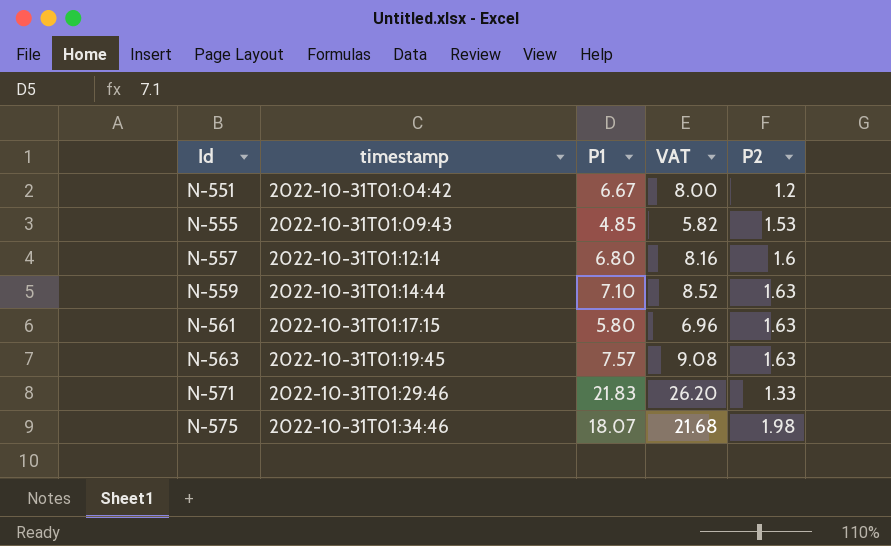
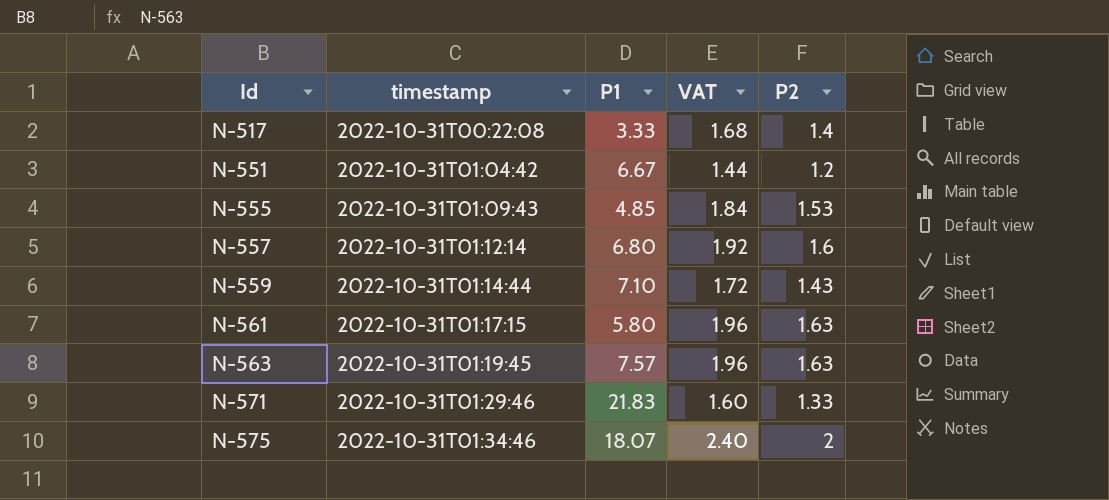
column VAT | formula: [P1] * 1.2 -> [P2] * 1.2
row N-517: none -> 2022-10-31T00:22:08 | 3.33 | 1.68 | 1.4
N-559 | P2: 1.63 -> 1.43
N-575 | P2: 1.98 -> 2

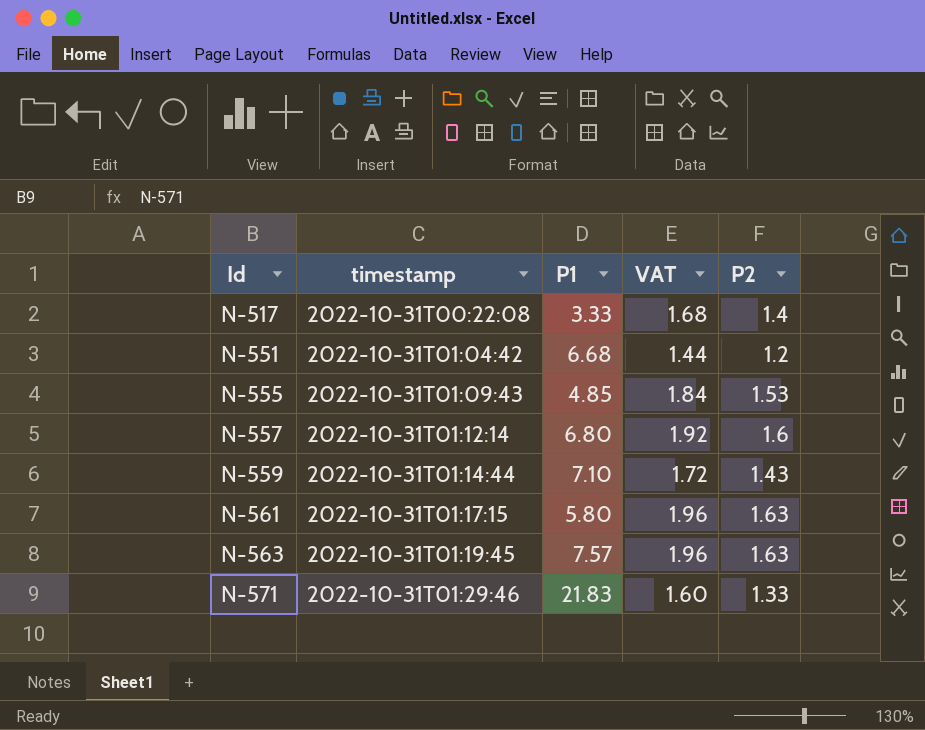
row N-575: 2022-10-31T01:34:46 | 18.07 | 2.40 | 2 -> none
N-551 | P1: 6.67 -> 6.68

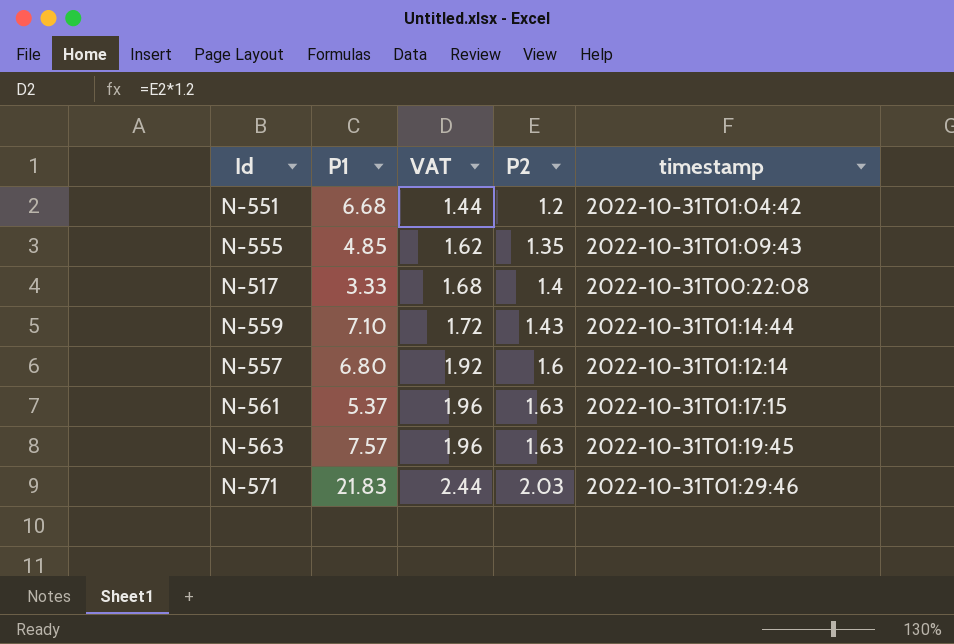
row order: Id ascending -> VAT ascending
column timestamp | position: 2 -> 5
N-555 | VAT: 1.84 -> 1.62
N-555 | P2: 1.53 -> 1.35
N-561 | P1: 5.80 -> 5.37
N-571 | VAT: 1.60 -> 2.44
N-571 | P2: 1.33 -> 2.03

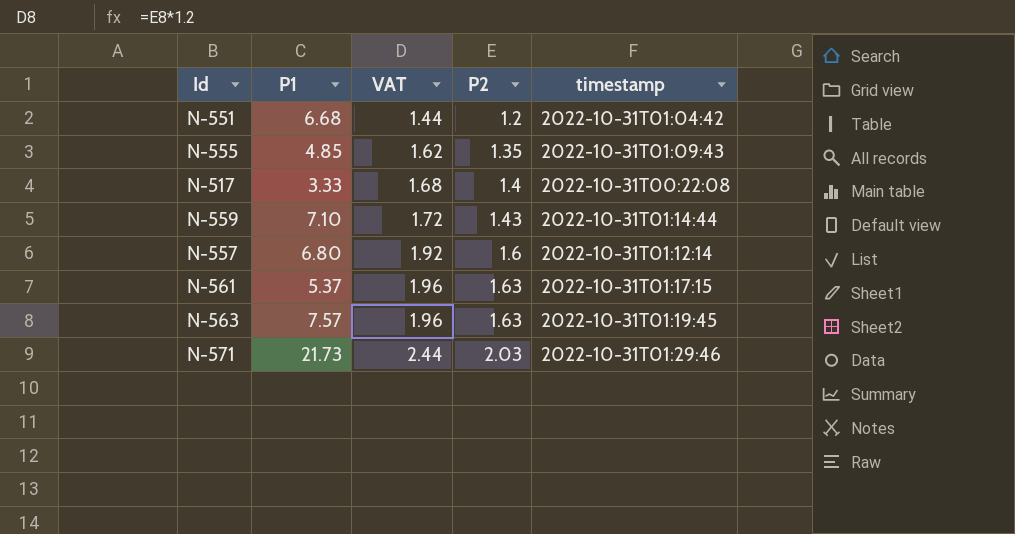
N-571 | P1: 21.83 -> 21.73

